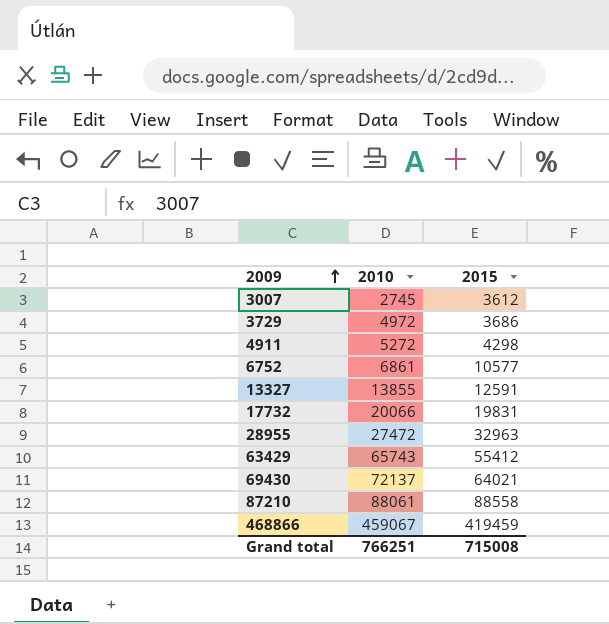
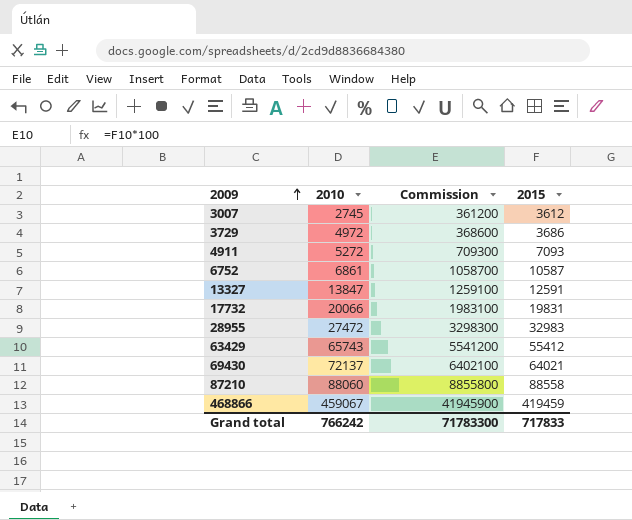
column Commission | formula: none -> [2015] * 100
4911 | 2015: 4298 -> 7093
6752 | 2015: 10577 -> 10587
13327 | 2010: 13855 -> 13847
28955 | 2015: 32963 -> 32983
87210 | 2010: 88061 -> 88060
Grand total | 2010: 766251 -> 766242
Grand total | 2015: 715008 -> 717833

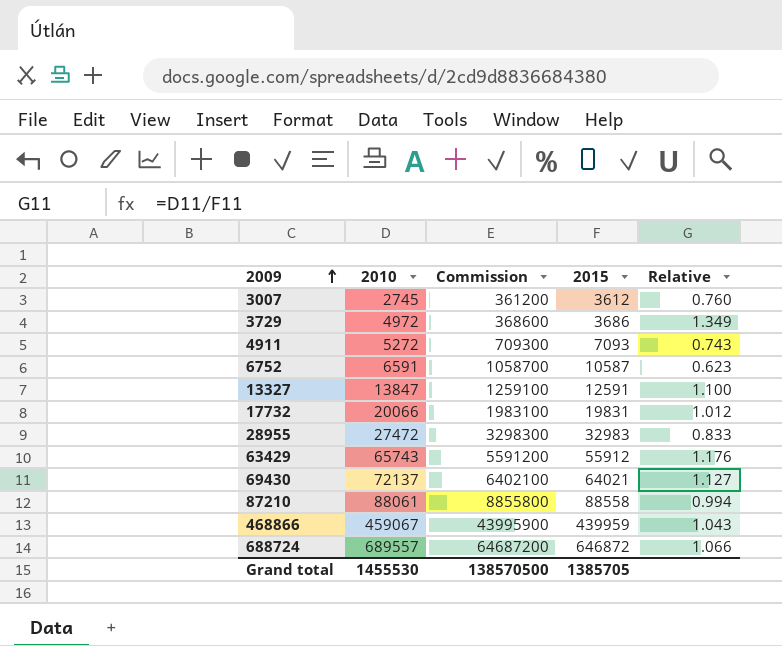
column Relative | formula: none -> [2010] / [2015]
6752 | 2010: 6861 -> 6591
63429 | Commission: 5541200 -> 5591200
63429 | 2015: 55412 -> 55912
87210 | 2010: 88060 -> 88061
468866 | Commission: 41945900 -> 43995900
468866 | 2015: 419459 -> 439959
row 688724: none -> 689557 | 64687200 | 646872 | 1.066
Grand total | 2010: 766242 -> 1455530
Grand total | Commission: 71783300 -> 138570500
Grand total | 2015: 717833 -> 1385705

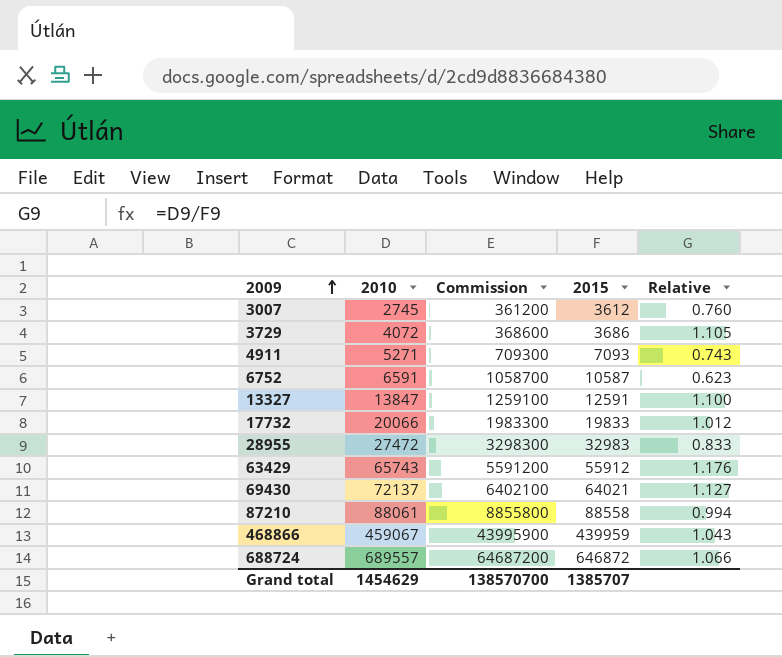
3729 | 2010: 4972 -> 4072
3729 | Relative: 1.349 -> 1.105
4911 | 2010: 5272 -> 5271
17732 | Commission: 1983100 -> 1983300
17732 | 2015: 19831 -> 19833
Grand total | 2010: 1455530 -> 1454629
Grand total | Commission: 138570500 -> 138570700
Grand total | 2015: 1385705 -> 1385707

